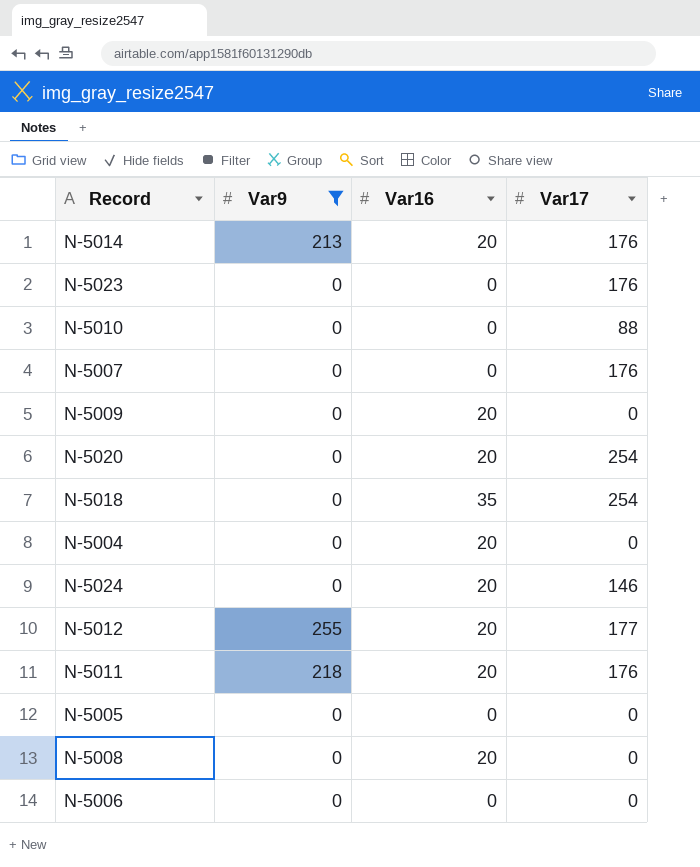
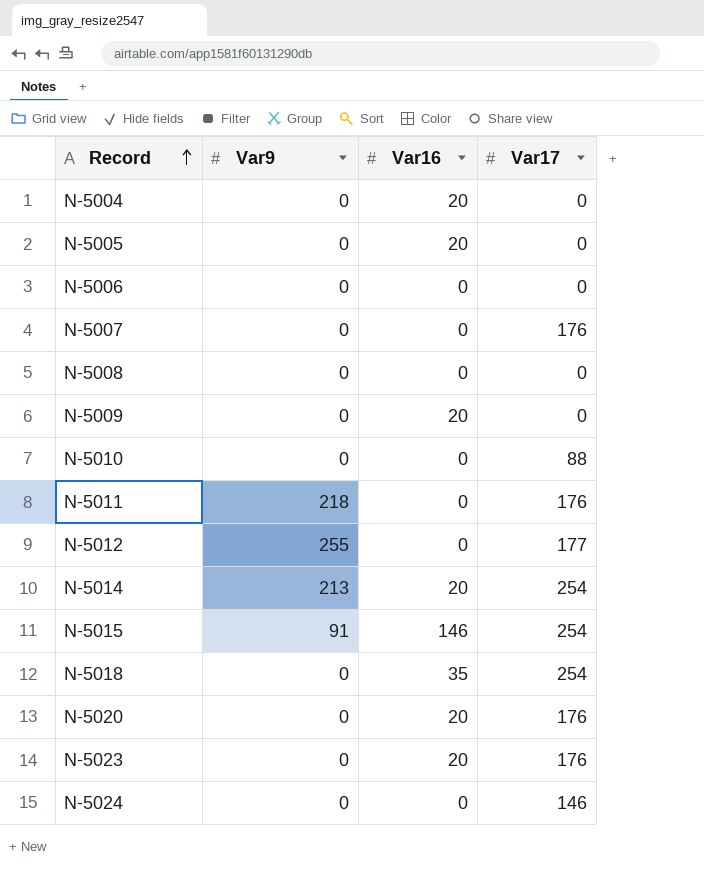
filter: Var9 != 91 -> none
row order: none -> Record ascending
N-5005 | Var16: 0 -> 20
N-5008 | Var16: 20 -> 0
N-5011 | Var16: 20 -> 0
N-5012 | Var16: 20 -> 0
N-5014 | Var17: 176 -> 254
N-5020 | Var17: 254 -> 176
N-5023 | Var16: 0 -> 20
N-5024 | Var16: 20 -> 0

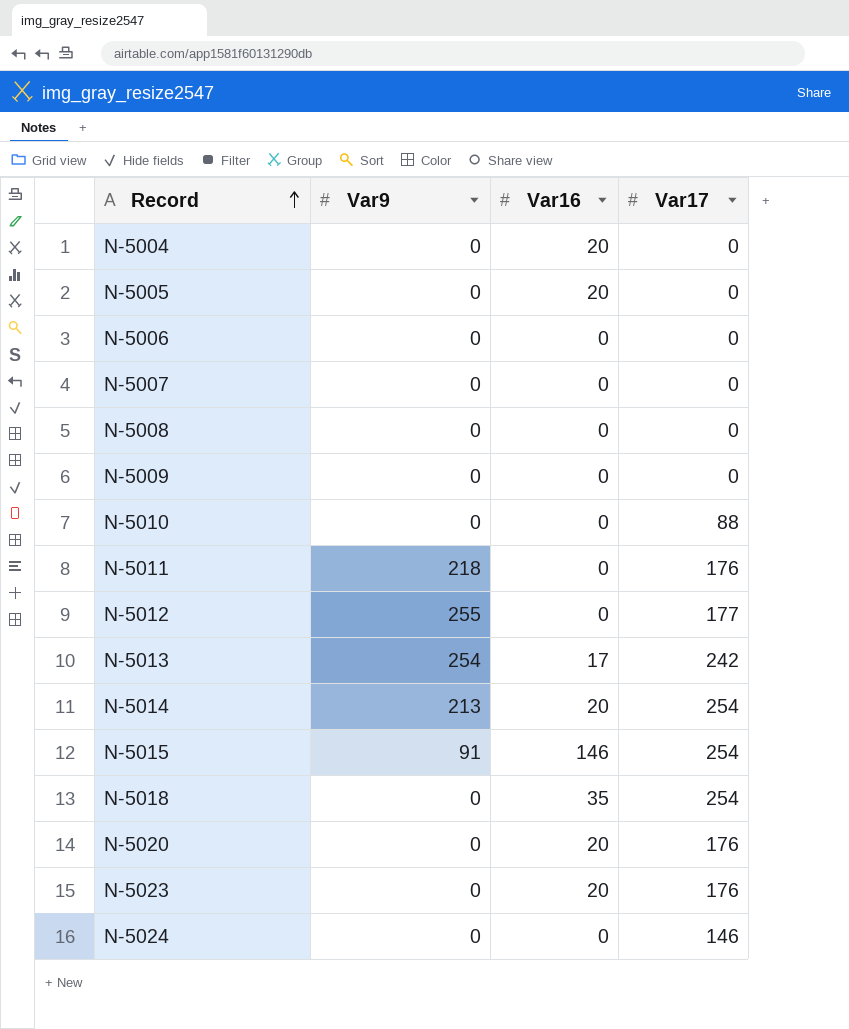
N-5007 | Var17: 176 -> 0
N-5009 | Var16: 20 -> 0
row N-5013: none -> 254 | 17 | 242

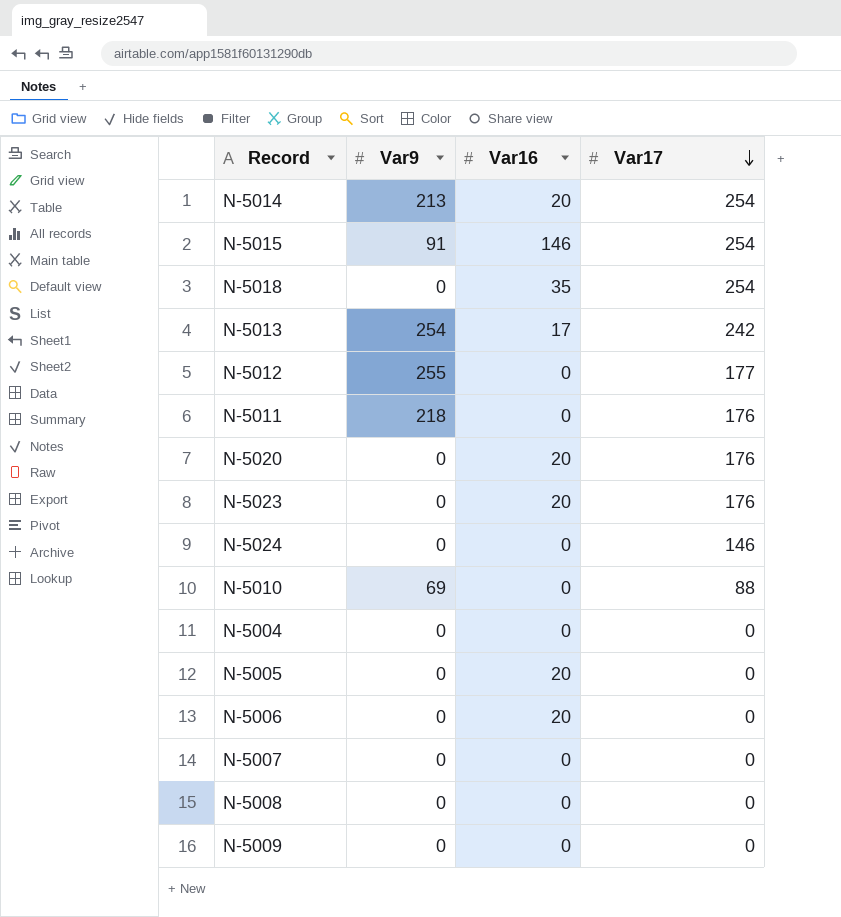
row order: Record ascending -> Var17 descending
N-5010 | Var9: 0 -> 69
N-5004 | Var16: 20 -> 0
N-5006 | Var16: 0 -> 20

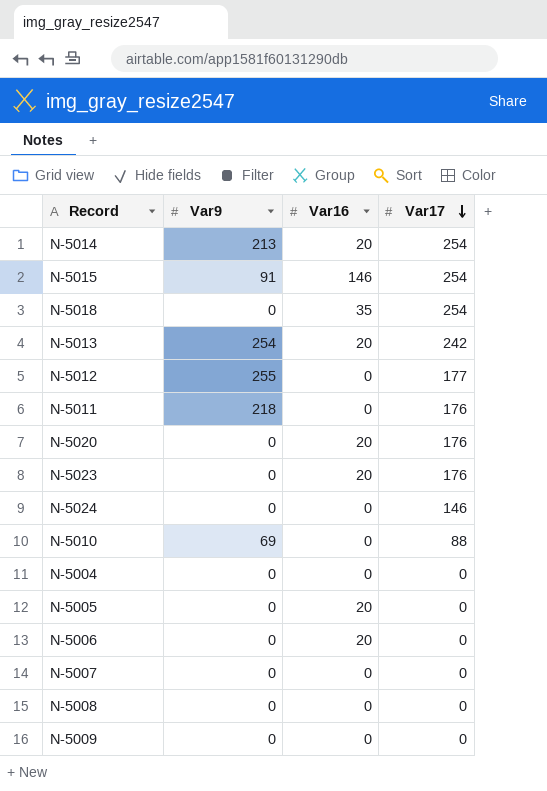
N-5013 | Var16: 17 -> 20

